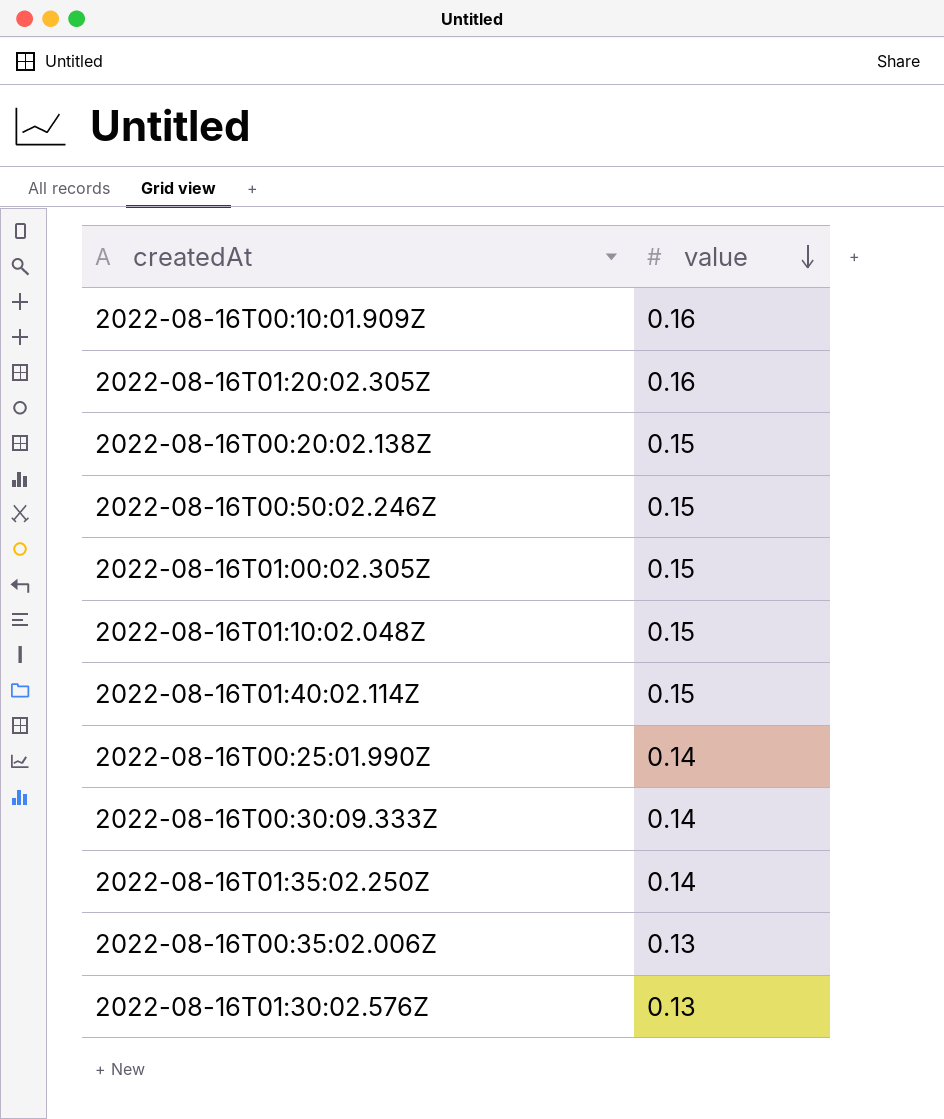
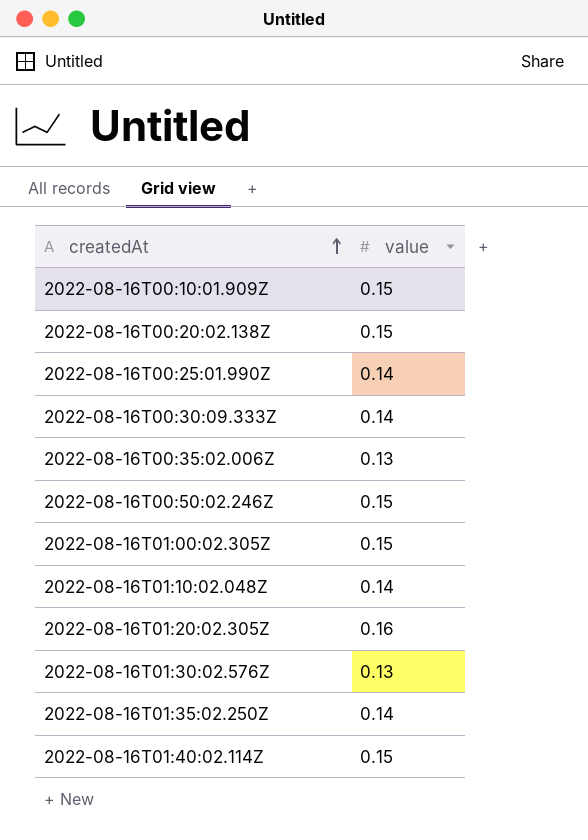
row order: value descending -> createdAt ascending
2022-08-16T00:10:01.909Z | value: 0.16 -> 0.15
2022-08-16T01:10:02.048Z | value: 0.15 -> 0.14

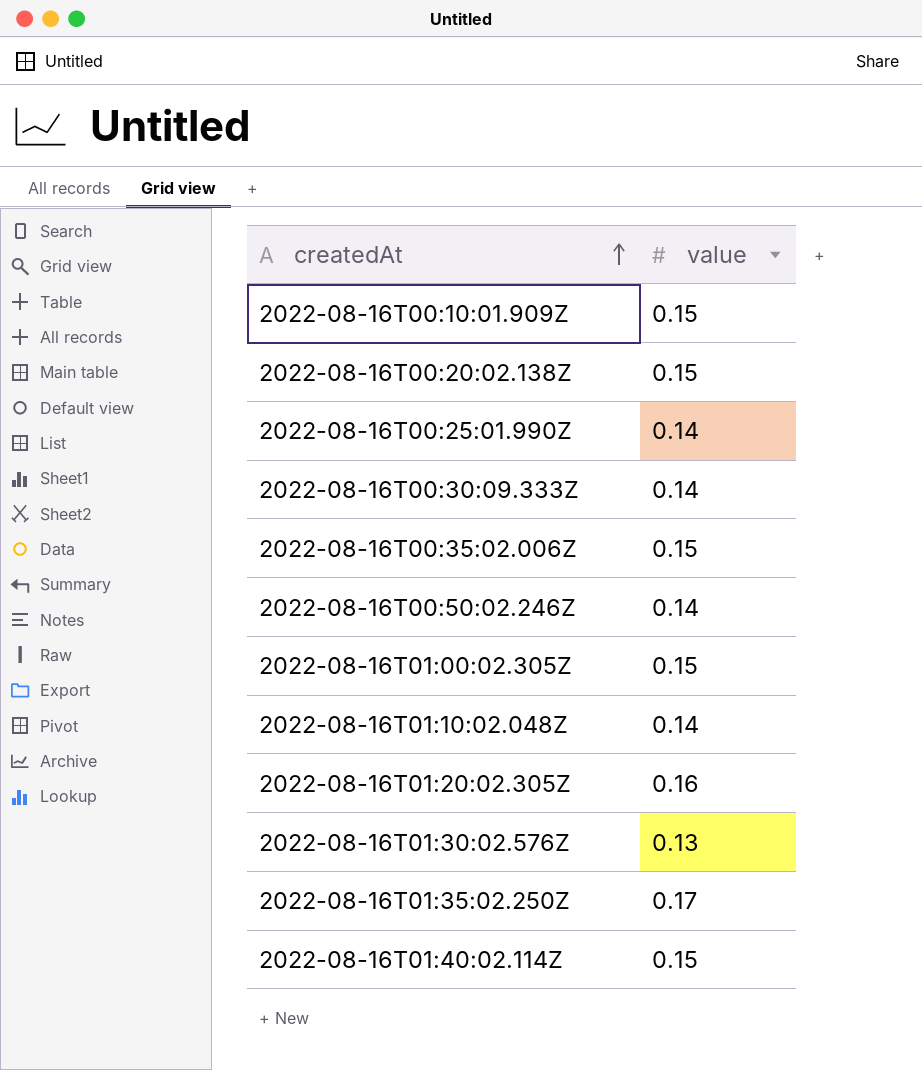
2022-08-16T00:35:02.006Z | value: 0.13 -> 0.15
2022-08-16T00:50:02.246Z | value: 0.15 -> 0.14
2022-08-16T01:35:02.250Z | value: 0.14 -> 0.17

